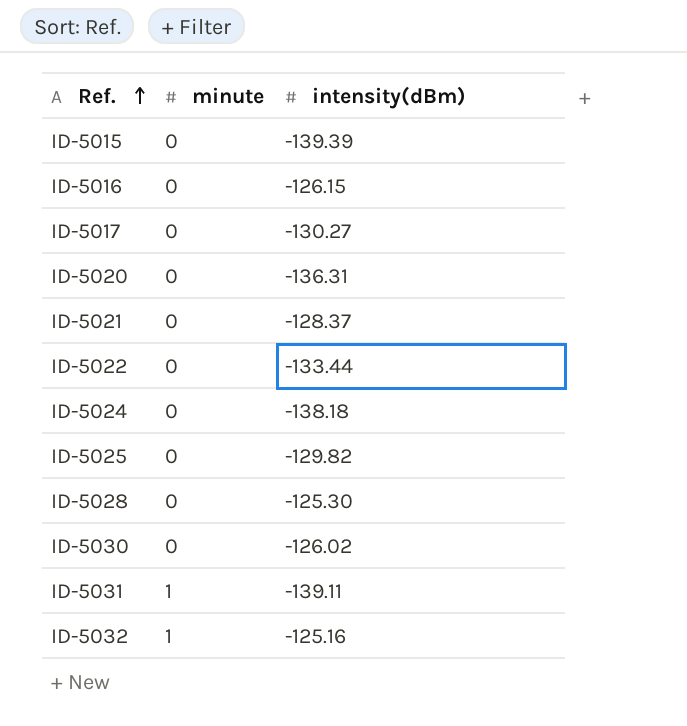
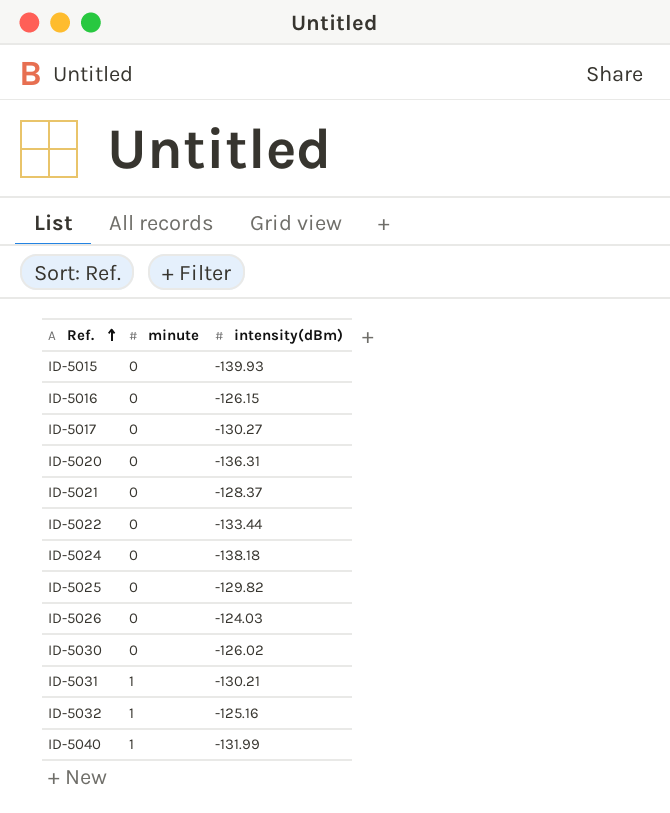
row ID-5028: 0 | -125.30 -> none
ID-5015 | intensity(dBm): -139.39 -> -139.93
row ID-5026: none -> 0 | -124.03
ID-5031 | intensity(dBm): -139.11 -> -130.21
row ID-5040: none -> 1 | -131.99

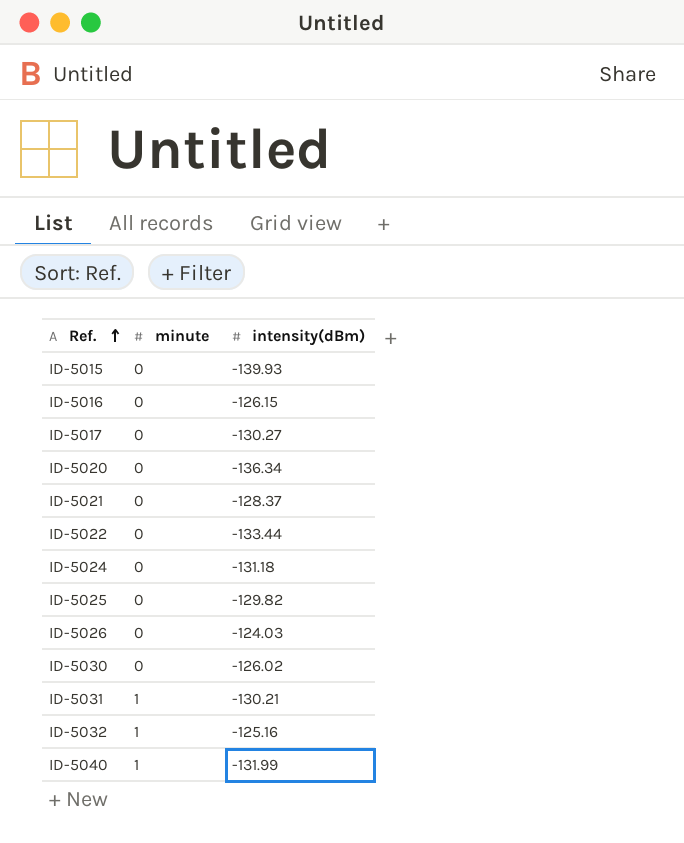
ID-5020 | intensity(dBm): -136.31 -> -136.34
ID-5024 | intensity(dBm): -138.18 -> -131.18

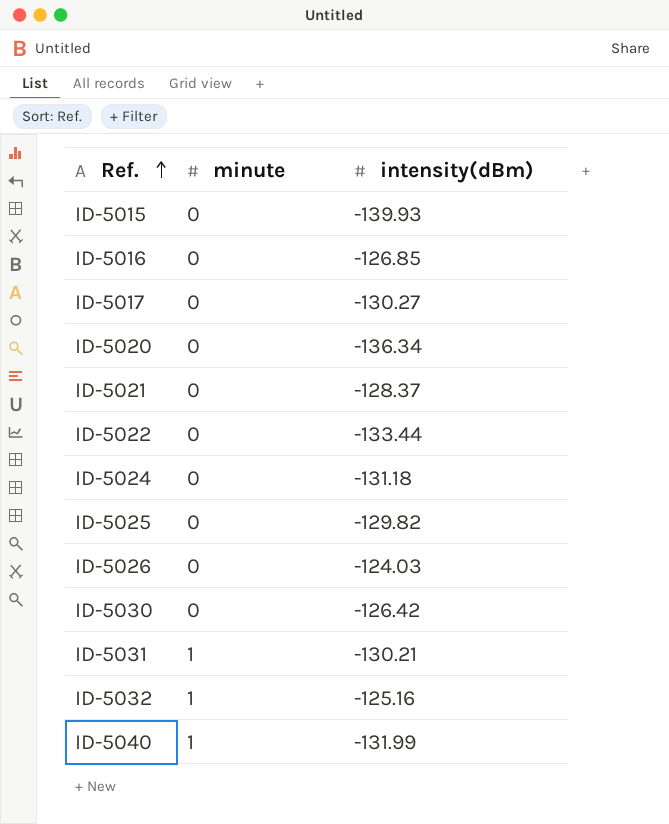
ID-5016 | intensity(dBm): -126.15 -> -126.85
ID-5030 | intensity(dBm): -126.02 -> -126.42

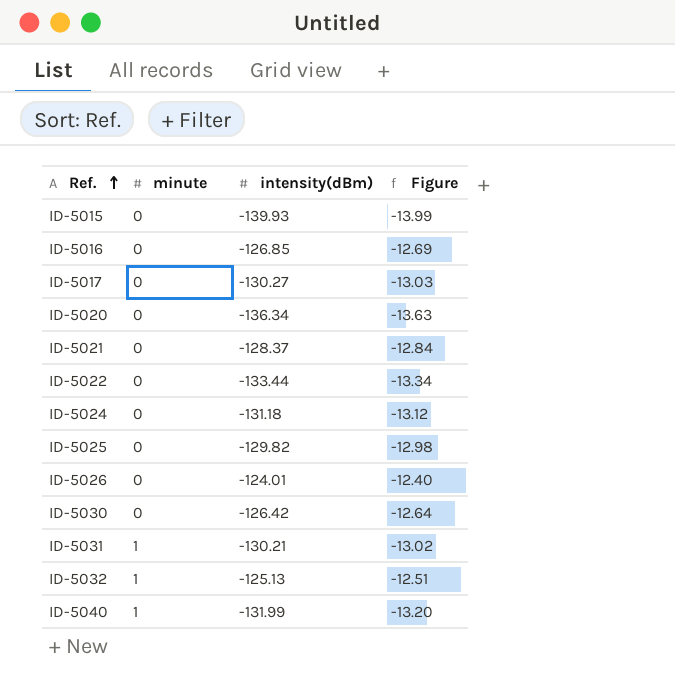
column Figure | formula: none -> [intensity(dBm)] * 0.1
ID-5026 | intensity(dBm): -124.03 -> -124.01
ID-5032 | intensity(dBm): -125.16 -> -125.13

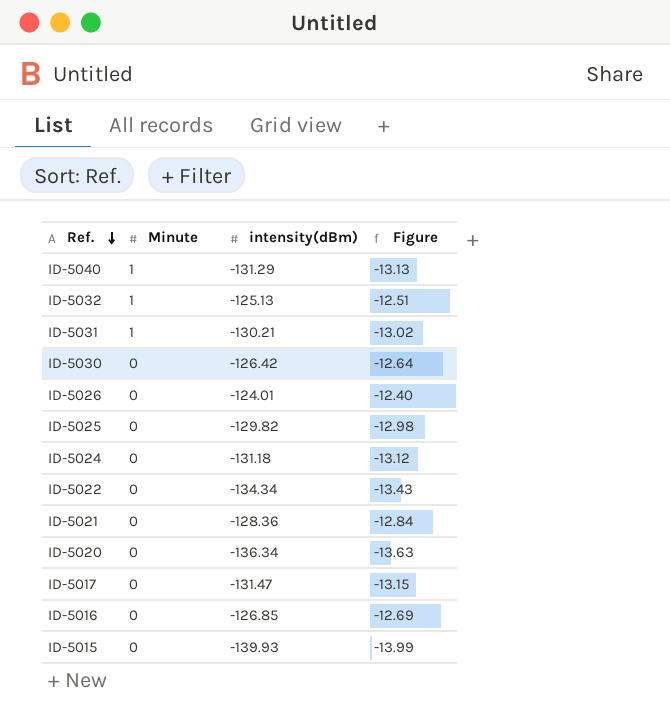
row order: Ref. ascending -> Ref. descending
column name: minute -> Minute
ID-5040 | intensity(dBm): -131.99 -> -131.29
ID-5040 | Figure: -13.20 -> -13.13
ID-5022 | intensity(dBm): -133.44 -> -134.34
ID-5022 | Figure: -13.34 -> -13.43
ID-5021 | intensity(dBm): -128.37 -> -128.36
ID-5017 | intensity(dBm): -130.27 -> -131.47
ID-5017 | Figure: -13.03 -> -13.15

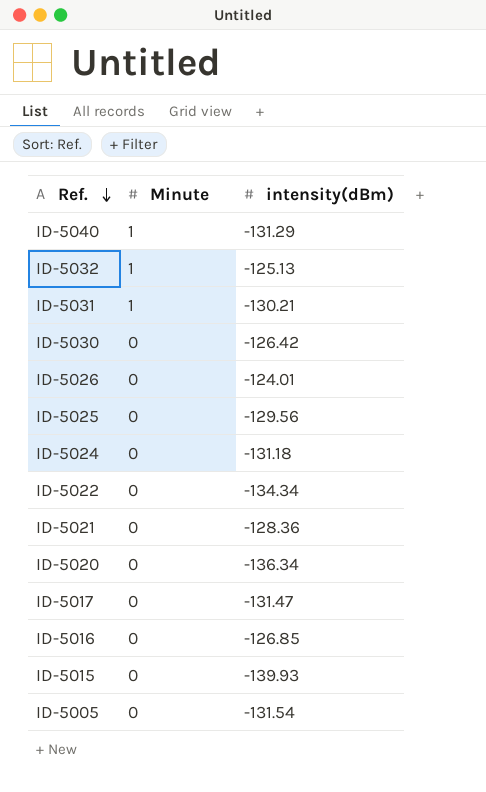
column Figure | formula: [intensity(dBm)] * 0.1 -> none
ID-5025 | intensity(dBm): -129.82 -> -129.56
row ID-5005: none -> 0 | -131.54

